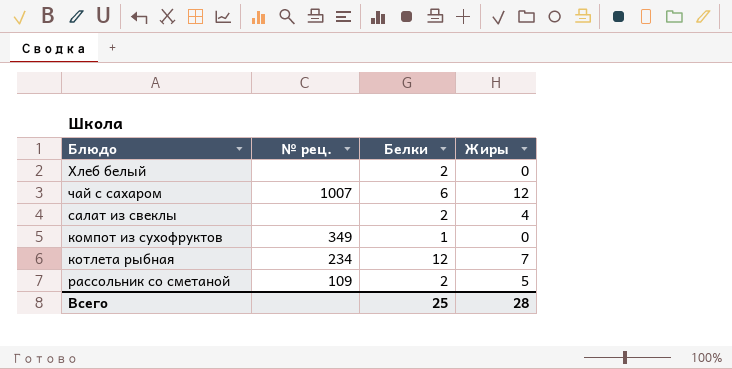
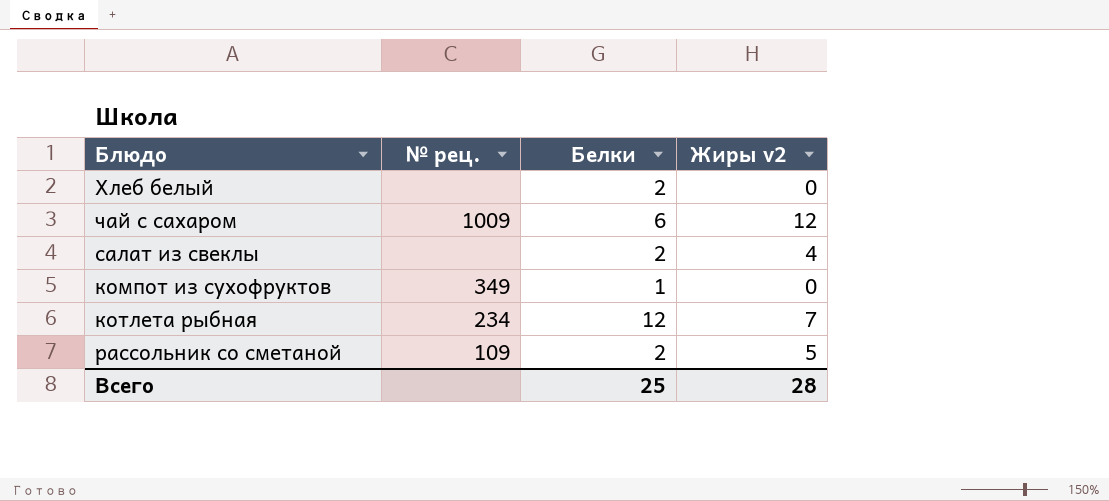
column name: Жиры -> Жиры v2
чай с сахаром | № рец.: 1007 -> 1009

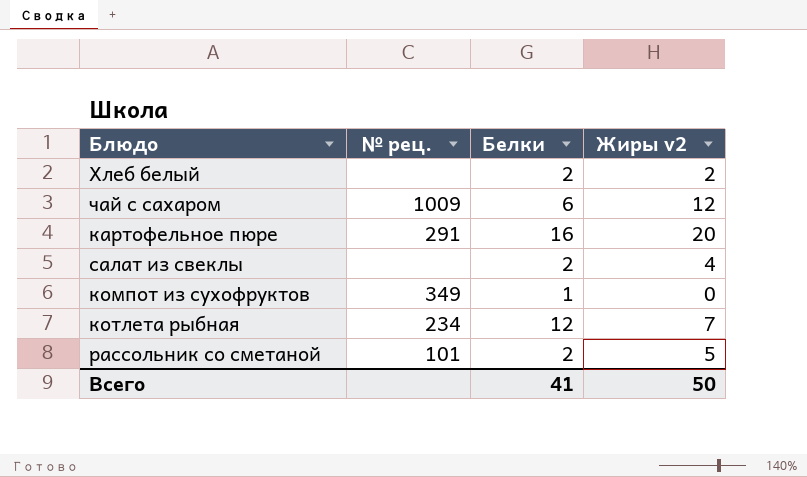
Хлеб белый | Жиры v2: 0 -> 2
row картофельное пюре: none -> 291 | 16 | 20
рассольник со сметаной | № рец.: 109 -> 101
Всего | Белки: 25 -> 41
Всего | Жиры v2: 28 -> 50

